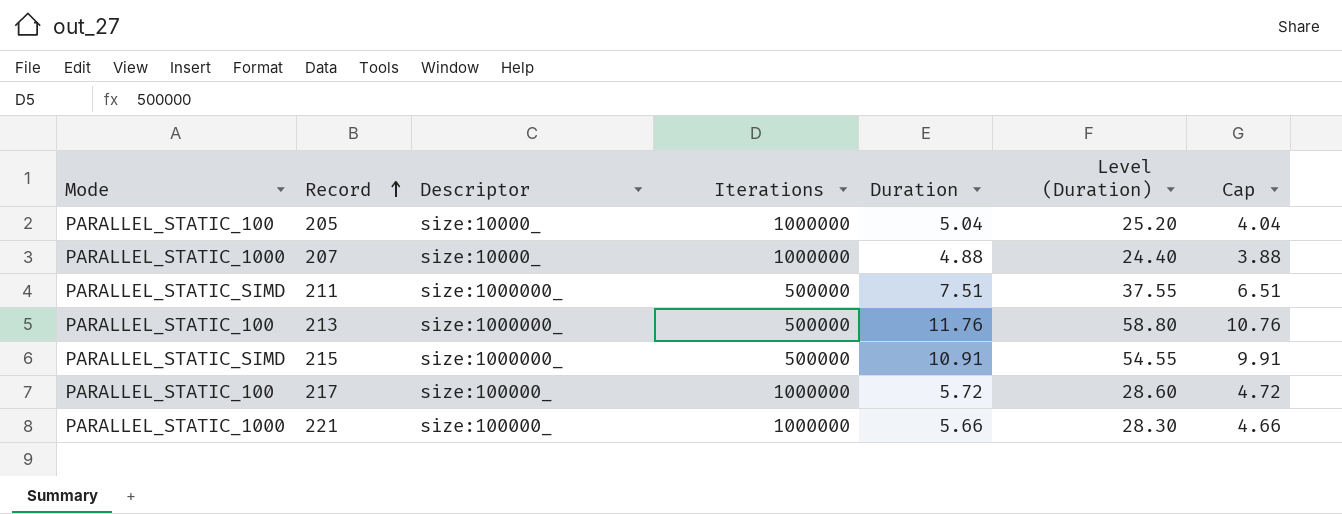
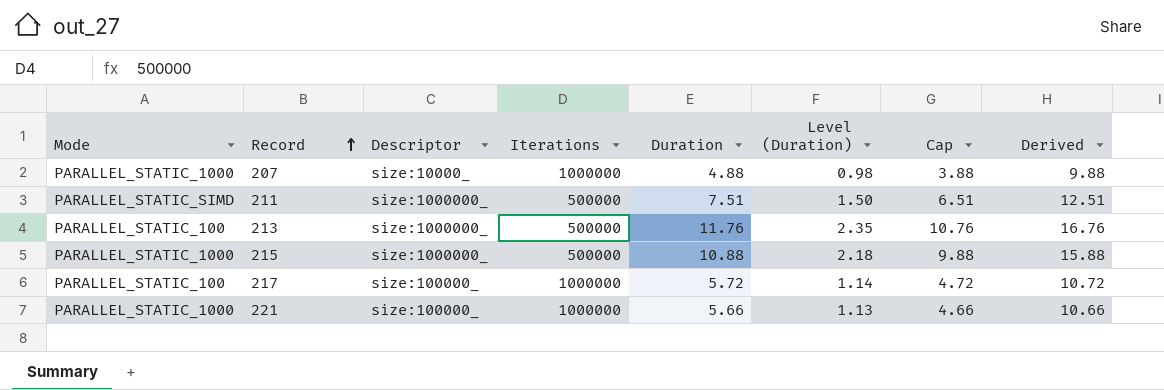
column Level (Duration) | formula: [Duration] * 5 -> [Duration] * 0.2
column Derived | formula: none -> [Duration] + 5
row 205: PARALLEL_STATIC_100 | size:10000_ | 1000000 | 5.04 | 25.20 | 4.04 -> none
215 | Mode: PARALLEL_STATIC_SIMD -> PARALLEL_STATIC_1000
215 | Duration: 10.91 -> 10.88
215 | Cap: 9.91 -> 9.88

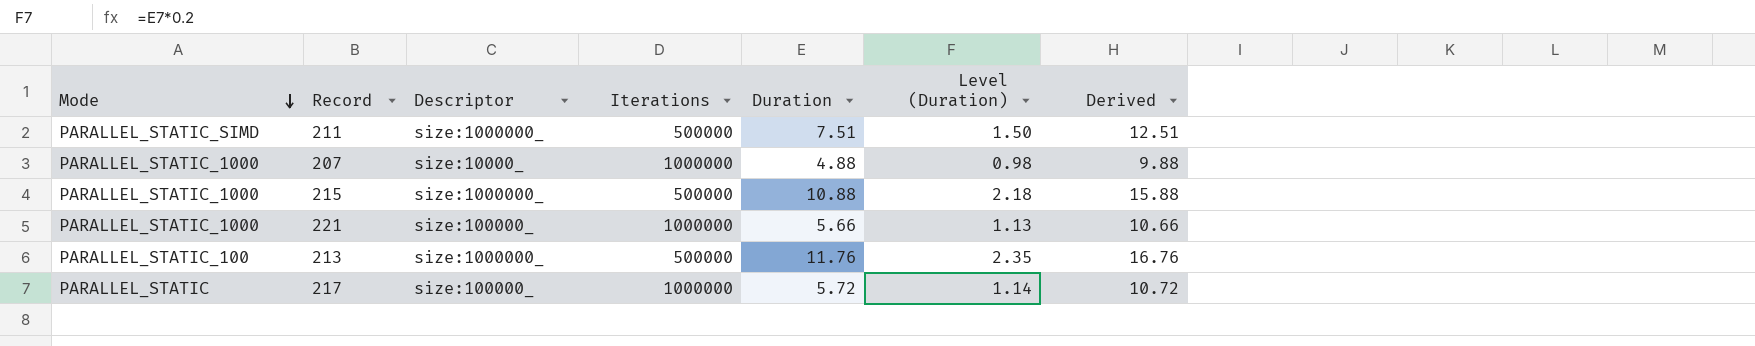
row order: Record ascending -> Mode descending
column Cap | formula: [Duration] - 1 -> none
217 | Mode: PARALLEL_STATIC_100 -> PARALLEL_STATIC

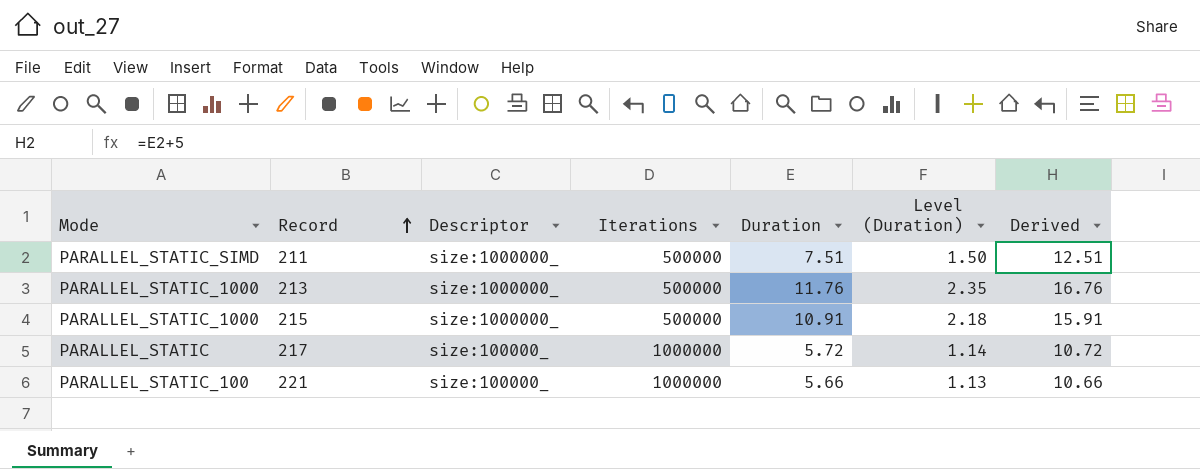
row order: Mode descending -> Record ascending
row 207: PARALLEL_STATIC_1000 | size:10000_ | 1000000 | 4.88 | 0.98 | 9.88 -> none
213 | Mode: PARALLEL_STATIC_100 -> PARALLEL_STATIC_1000
215 | Duration: 10.88 -> 10.91
215 | Derived: 15.88 -> 15.91
221 | Mode: PARALLEL_STATIC_1000 -> PARALLEL_STATIC_100

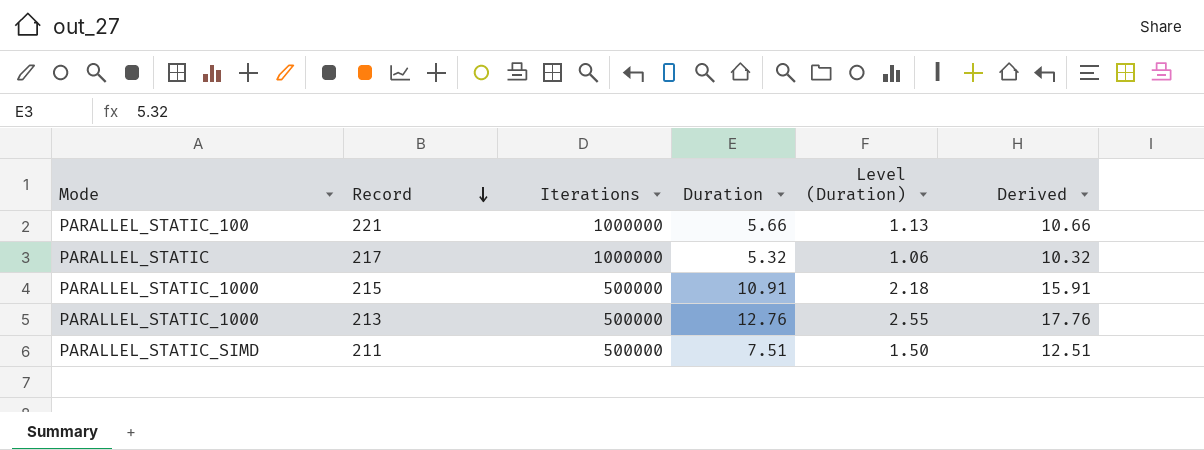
row order: Record ascending -> Record descending
column Descriptor | position: 3 -> none
217 | Duration: 5.72 -> 5.32
217 | Level (Duration): 1.14 -> 1.06
217 | Derived: 10.72 -> 10.32
213 | Duration: 11.76 -> 12.76
213 | Level (Duration): 2.35 -> 2.55
213 | Derived: 16.76 -> 17.76

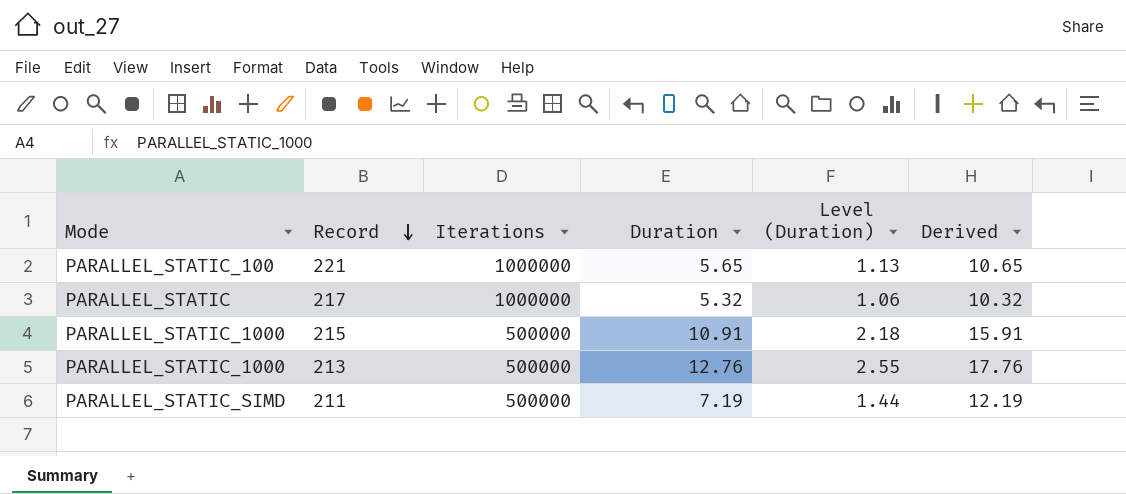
221 | Duration: 5.66 -> 5.65
221 | Derived: 10.66 -> 10.65
211 | Duration: 7.51 -> 7.19
211 | Level (Duration): 1.50 -> 1.44
211 | Derived: 12.51 -> 12.19

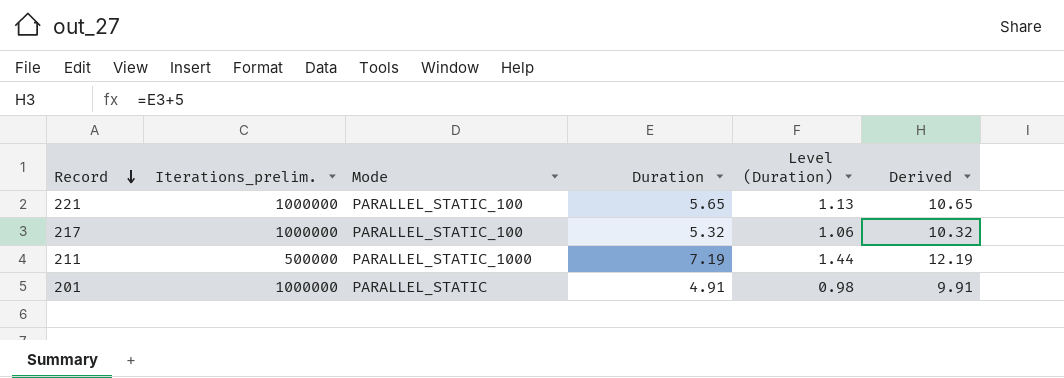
column name: Iterations -> Iterations_prelim.
column Mode | position: 1 -> 3
row 215: PARALLEL_STATIC_1000 | 500000 | 10.91 | 2.18 | 15.91 -> none
row 213: PARALLEL_STATIC_1000 | 500000 | 12.76 | 2.55 | 17.76 -> none
217 | Mode: PARALLEL_STATIC -> PARALLEL_STATIC_100
211 | Mode: PARALLEL_STATIC_SIMD -> PARALLEL_STATIC_1000
row 201: none -> 1000000 | PARALLEL_STATIC | 4.91 | 0.98 | 9.91

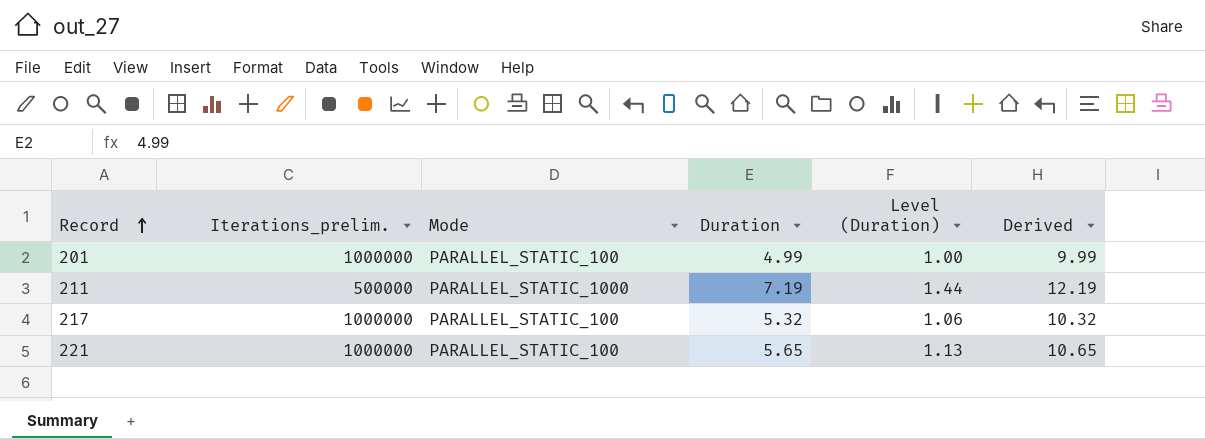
row order: Record descending -> Record ascending
201 | Mode: PARALLEL_STATIC -> PARALLEL_STATIC_100
201 | Duration: 4.91 -> 4.99
201 | Level (Duration): 0.98 -> 1.00
201 | Derived: 9.91 -> 9.99

